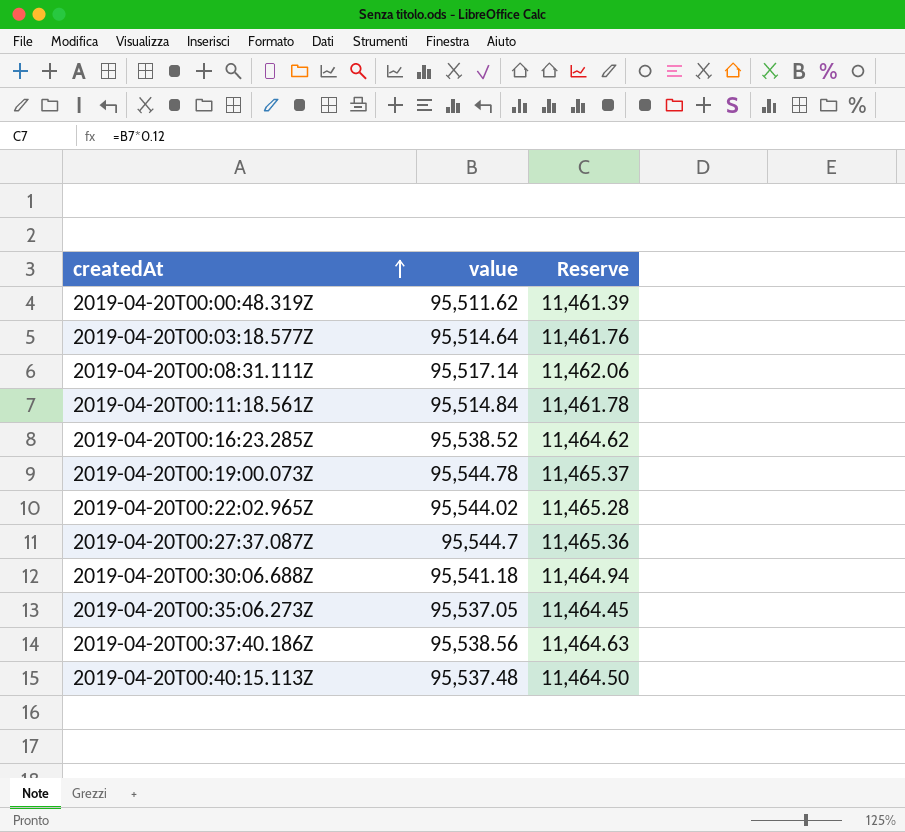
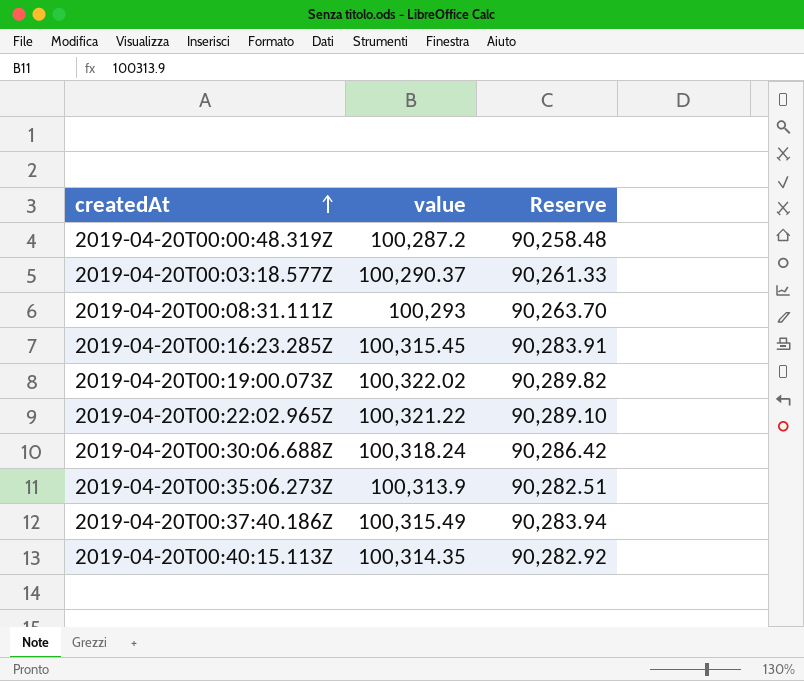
column Reserve | formula: [value] * 0.12 -> [value] * 0.9
row 2019-04-20T00:11:18.561Z: 95,514.84 | 11,461.78 -> none
row 2019-04-20T00:27:37.087Z: 95,544.7 | 11,465.36 -> none
2019-04-20T00:00:48.319Z | value: 95,511.62 -> 100,287.2
2019-04-20T00:03:18.577Z | value: 95,514.64 -> 100,290.37
2019-04-20T00:08:31.111Z | value: 95,517.14 -> 100,293
2019-04-20T00:16:23.285Z | value: 95,538.52 -> 100,315.45
2019-04-20T00:19:00.073Z | value: 95,544.78 -> 100,322.02
2019-04-20T00:22:02.965Z | value: 95,544.02 -> 100,321.22
2019-04-20T00:30:06.688Z | value: 95,541.18 -> 100,318.24
2019-04-20T00:35:06.273Z | value: 95,537.05 -> 100,313.9
2019-04-20T00:37:40.186Z | value: 95,538.56 -> 100,315.49
2019-04-20T00:40:15.113Z | value: 95,537.48 -> 100,314.35

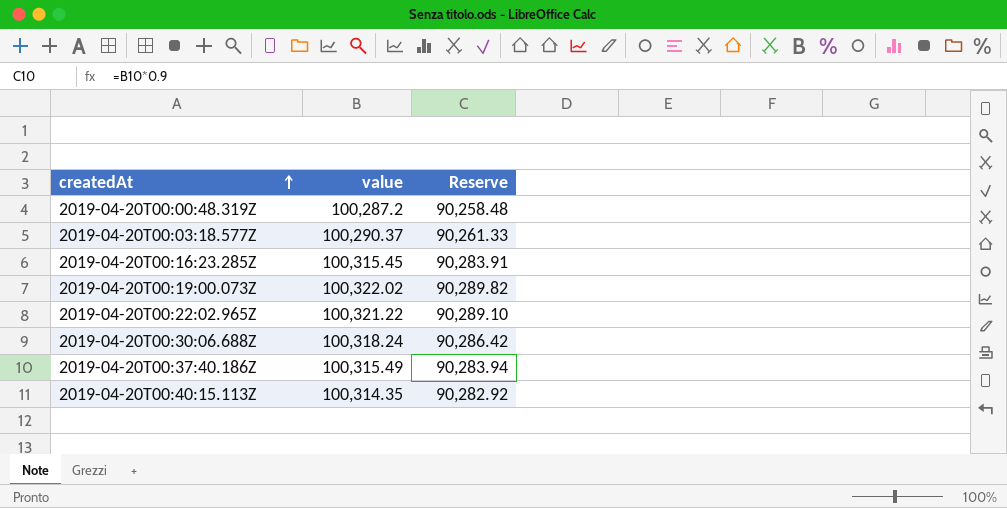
row 2019-04-20T00:08:31.111Z: 100,293 | 90,263.70 -> none
row 2019-04-20T00:35:06.273Z: 100,313.9 | 90,282.51 -> none

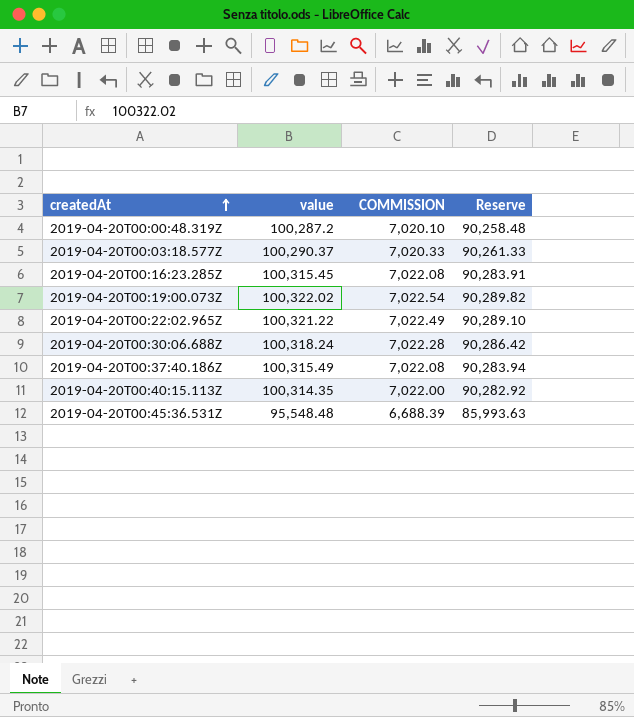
column COMMISSION | formula: none -> [value] * 0.07
row 2019-04-20T00:45:36.531Z: none -> 95,548.48 | 6,688.39 | 85,993.63

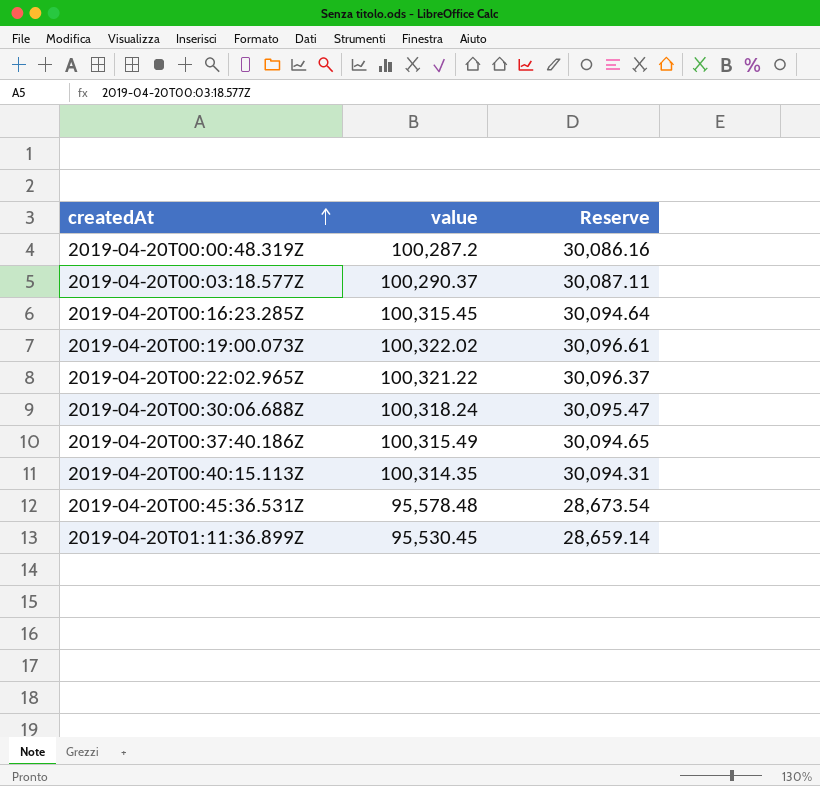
column COMMISSION | formula: [value] * 0.07 -> none
column Reserve | formula: [value] * 0.9 -> [value] * 0.3
2019-04-20T00:45:36.531Z | value: 95,548.48 -> 95,578.48
row 2019-04-20T01:11:36.899Z: none -> 95,530.45 | 28,659.14

